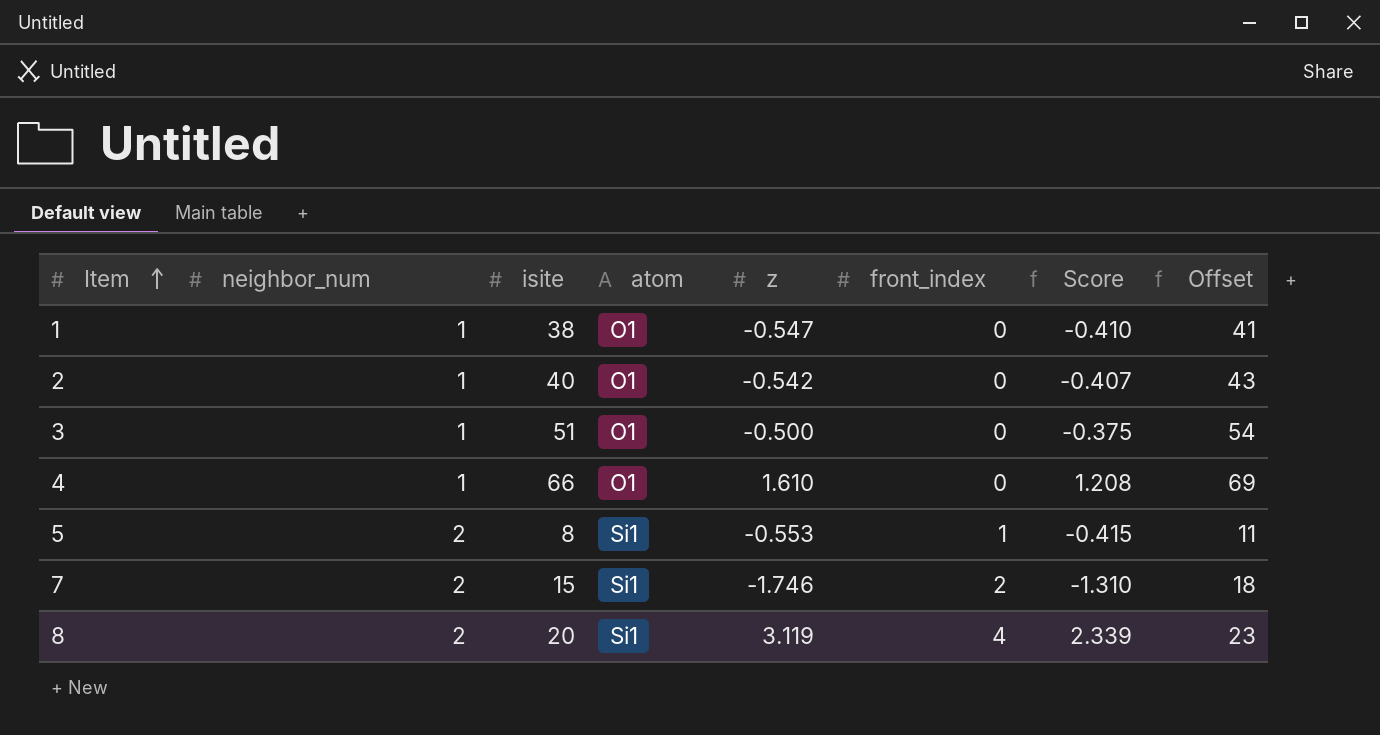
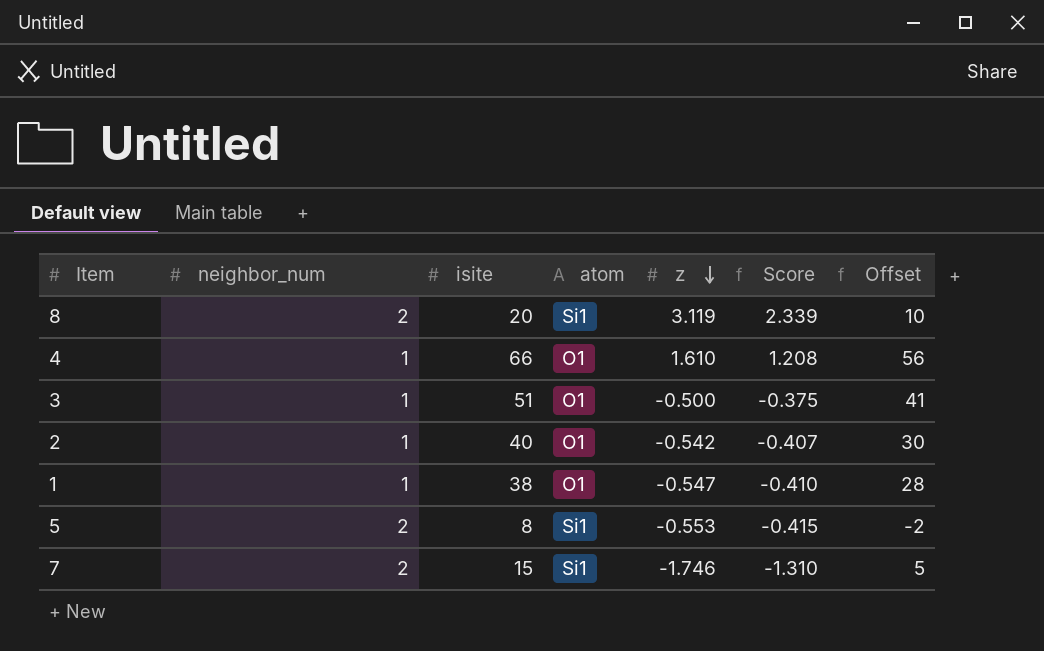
row order: Item ascending -> z descending
column front_index | position: 6 -> none
column Offset | formula: [isite] + 3 -> [isite] - 10

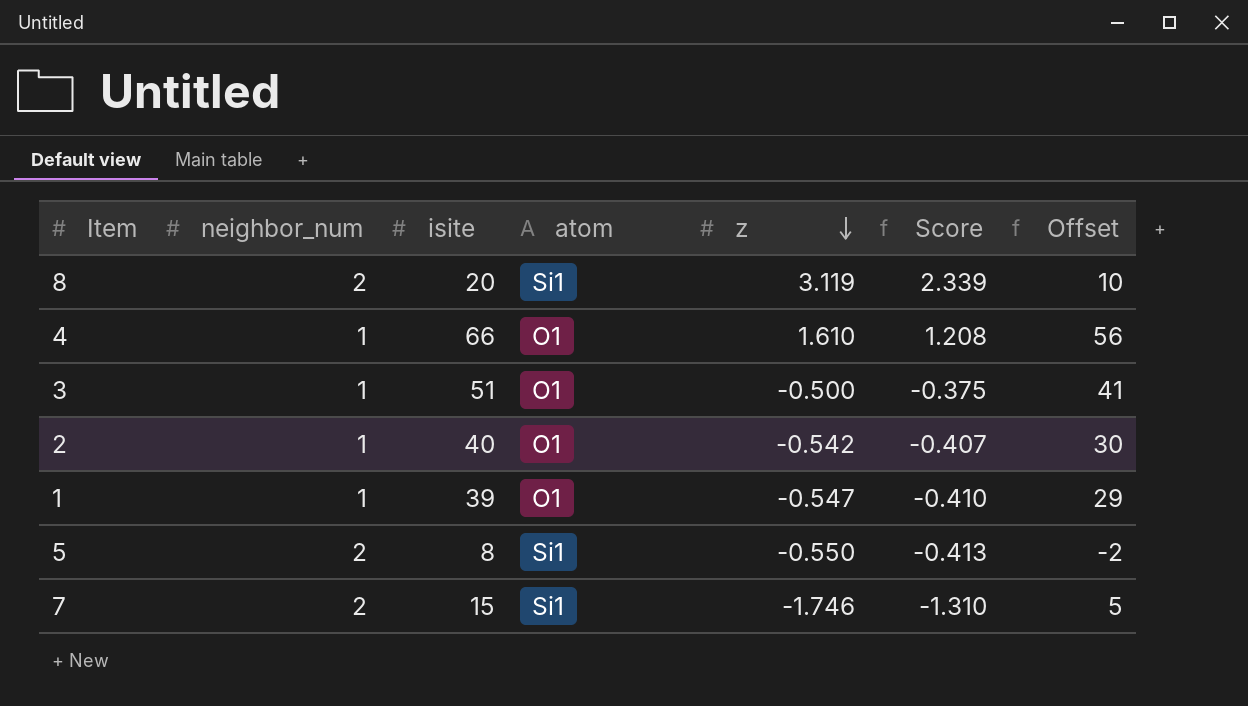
1 | isite: 38 -> 39
1 | Offset: 28 -> 29
5 | z: -0.553 -> -0.550
5 | Score: -0.415 -> -0.413

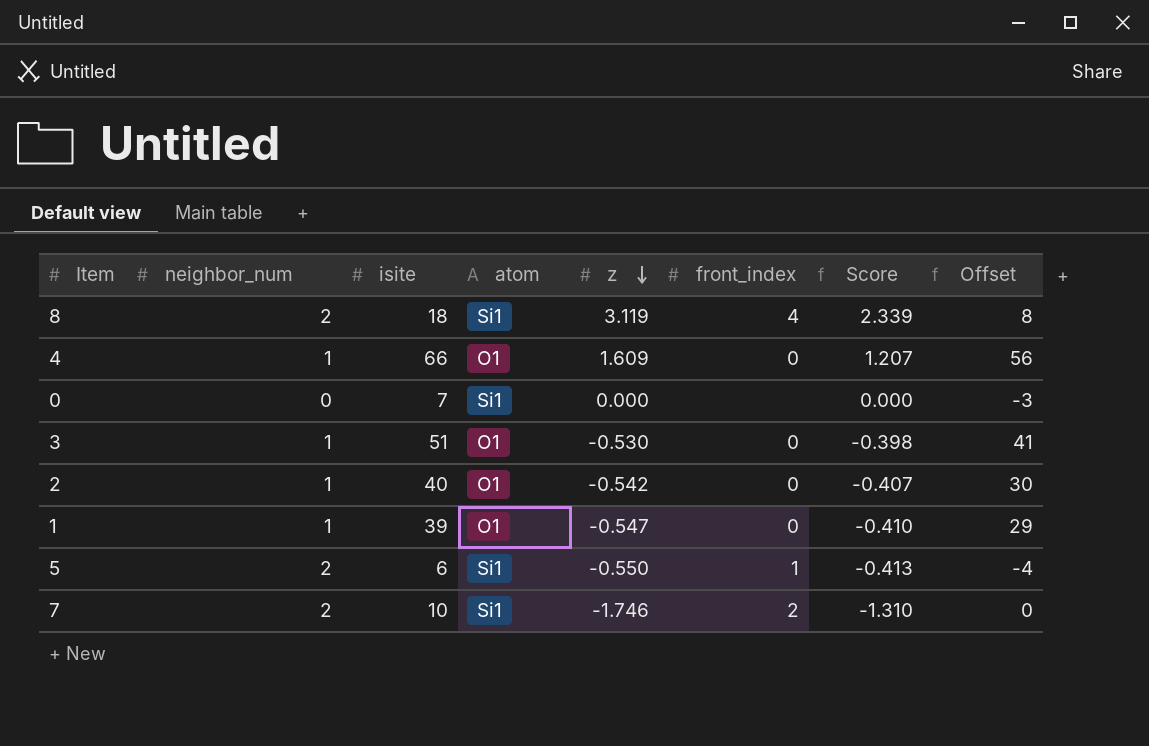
column front_index | position: none -> 6
8 | isite: 20 -> 18
8 | Offset: 10 -> 8
4 | z: 1.610 -> 1.609
4 | Score: 1.208 -> 1.207
row 0: none -> 0 | 7 | Si1 | 0.000 | none | 0.000 | -3
3 | z: -0.500 -> -0.530
3 | Score: -0.375 -> -0.398
5 | isite: 8 -> 6
5 | Offset: -2 -> -4
7 | isite: 15 -> 10
7 | Offset: 5 -> 0

